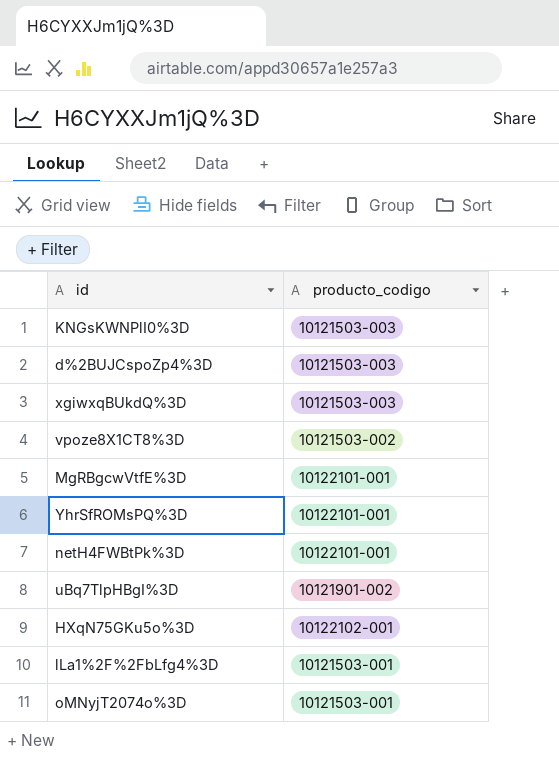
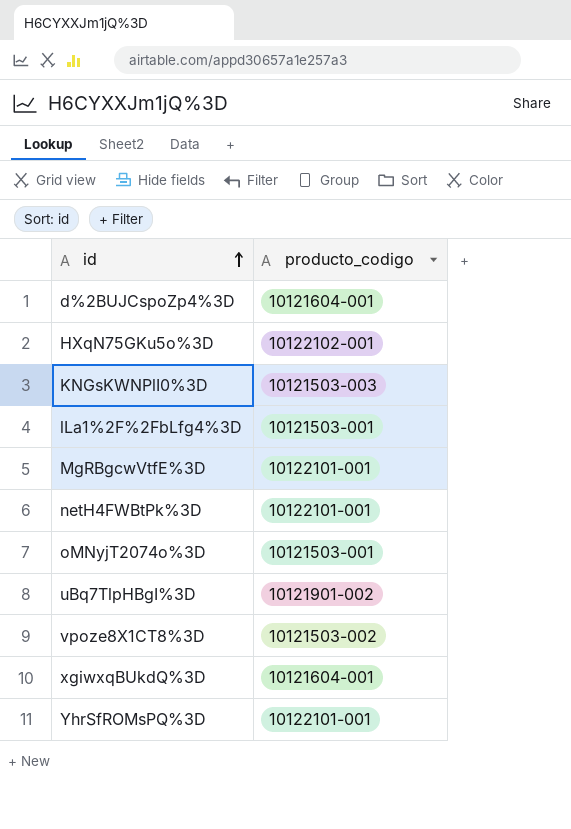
row order: none -> id ascending
d%2BUJCspoZp4%3D | producto_codigo: 10121503-003 -> 10121604-001
xgiwxqBUkdQ%3D | producto_codigo: 10121503-003 -> 10121604-001

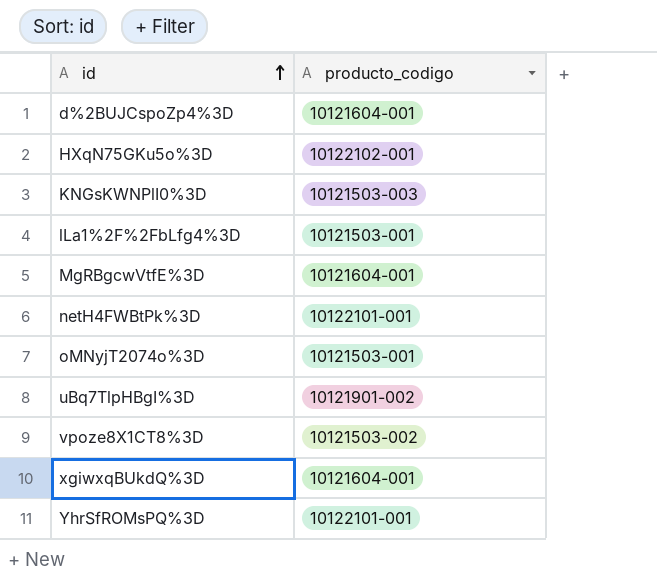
MgRBgcwVtfE%3D | producto_codigo: 10122101-001 -> 10121604-001

